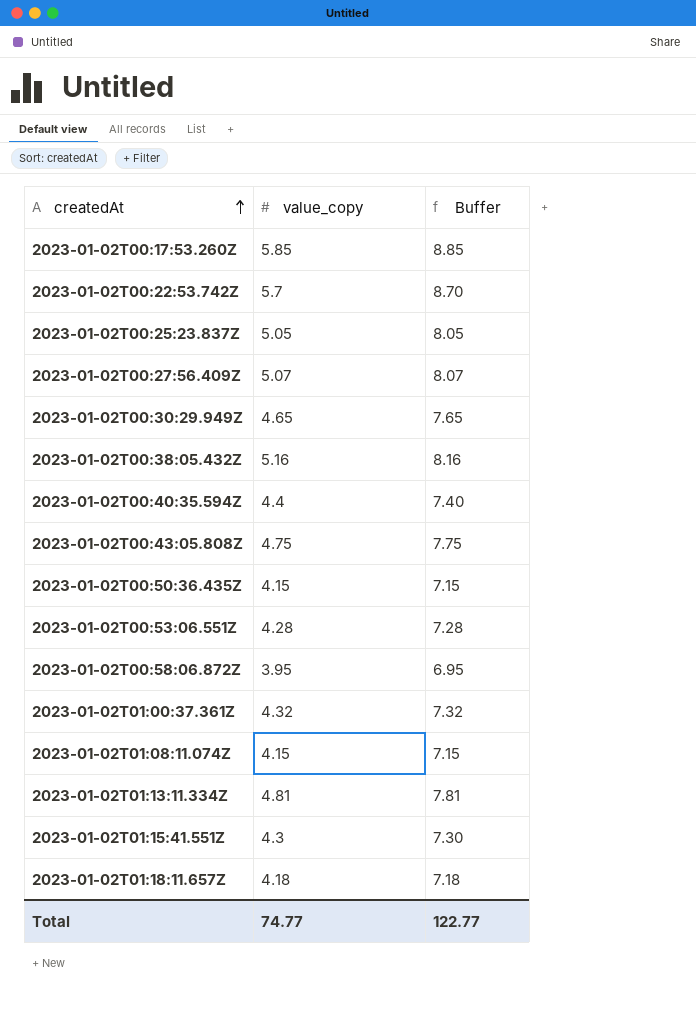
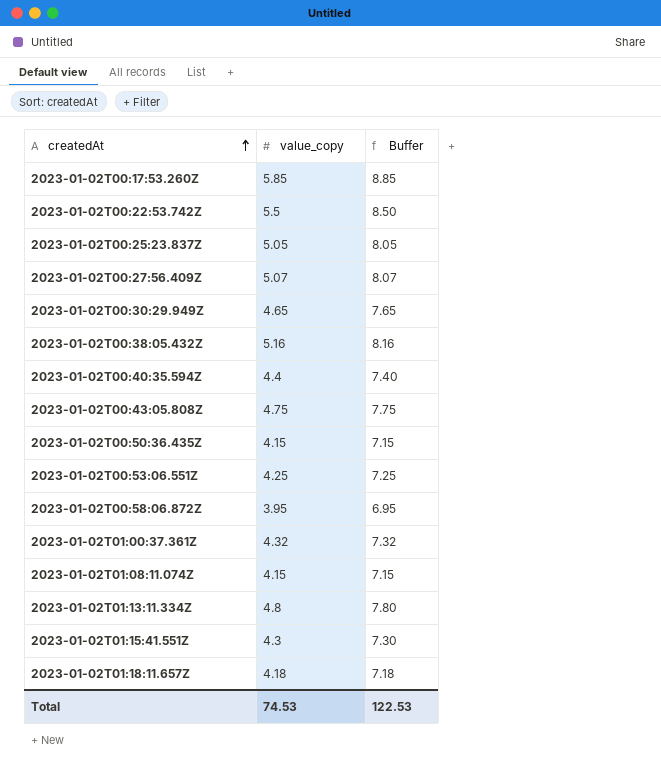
2023-01-02T00:22:53.742Z | value_copy: 5.7 -> 5.5
2023-01-02T00:22:53.742Z | Buffer: 8.70 -> 8.50
2023-01-02T00:53:06.551Z | value_copy: 4.28 -> 4.25
2023-01-02T00:53:06.551Z | Buffer: 7.28 -> 7.25
2023-01-02T01:13:11.334Z | value_copy: 4.81 -> 4.8
2023-01-02T01:13:11.334Z | Buffer: 7.81 -> 7.80
Total | value_copy: 74.77 -> 74.53
Total | Buffer: 122.77 -> 122.53

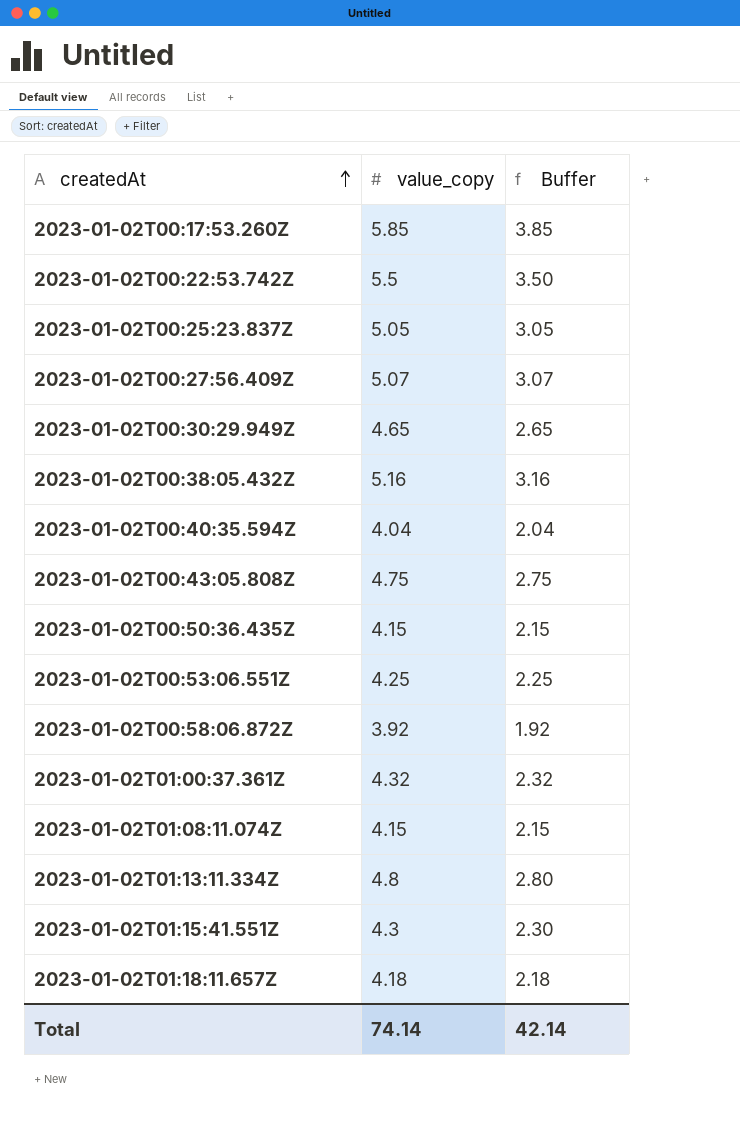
column Buffer | formula: [value_copy] + 3 -> [value_copy] - 2
2023-01-02T00:40:35.594Z | value_copy: 4.4 -> 4.04
2023-01-02T00:58:06.872Z | value_copy: 3.95 -> 3.92
Total | value_copy: 74.53 -> 74.14
Total | Buffer: 122.53 -> 42.14

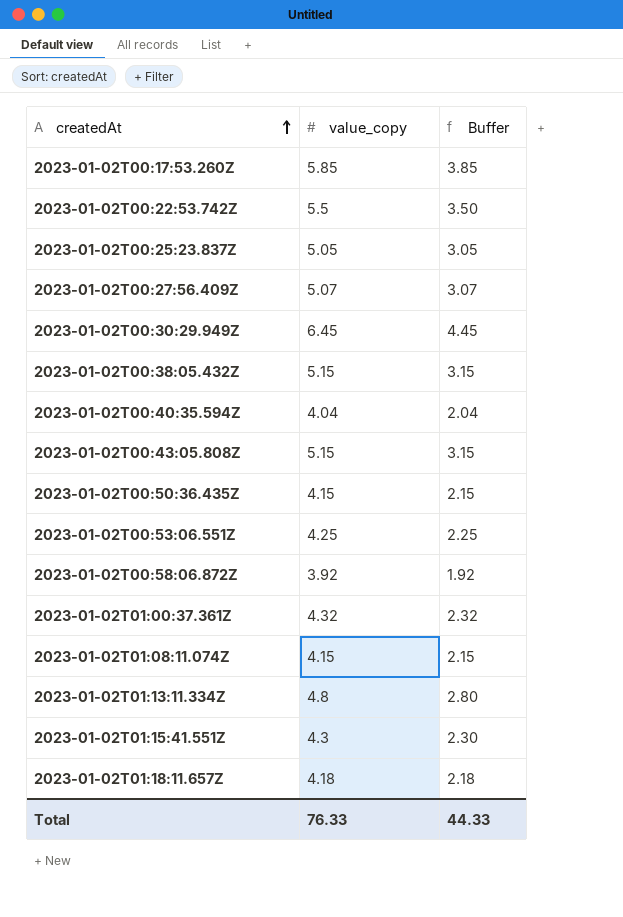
2023-01-02T00:30:29.949Z | value_copy: 4.65 -> 6.45
2023-01-02T00:30:29.949Z | Buffer: 2.65 -> 4.45
2023-01-02T00:38:05.432Z | value_copy: 5.16 -> 5.15
2023-01-02T00:38:05.432Z | Buffer: 3.16 -> 3.15
2023-01-02T00:43:05.808Z | value_copy: 4.75 -> 5.15
2023-01-02T00:43:05.808Z | Buffer: 2.75 -> 3.15
Total | value_copy: 74.14 -> 76.33
Total | Buffer: 42.14 -> 44.33

